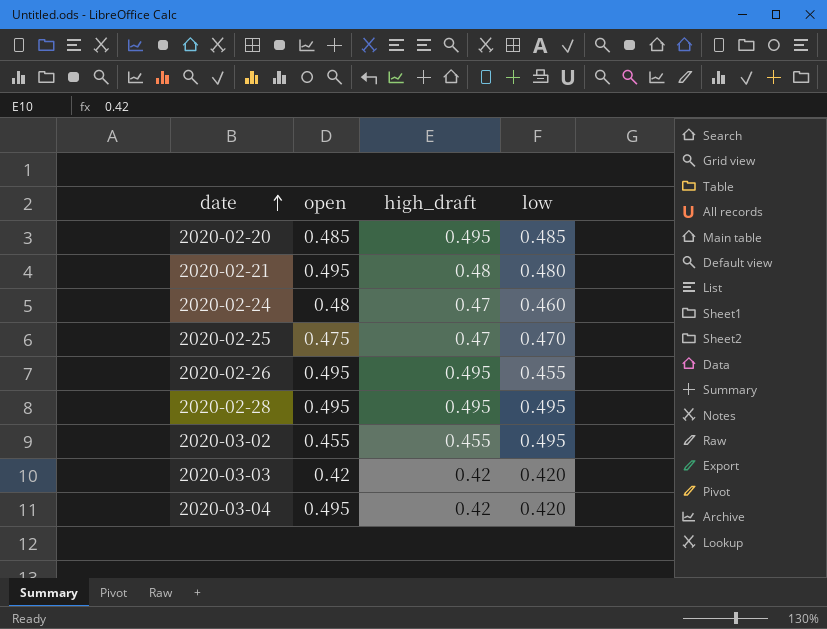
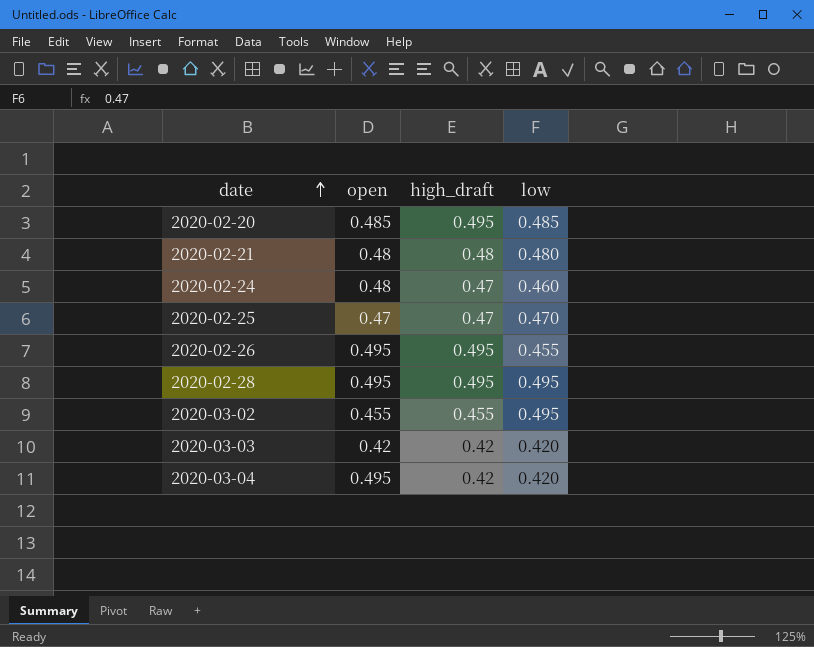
2020-02-21 | open: 0.495 -> 0.48
2020-02-25 | open: 0.475 -> 0.47

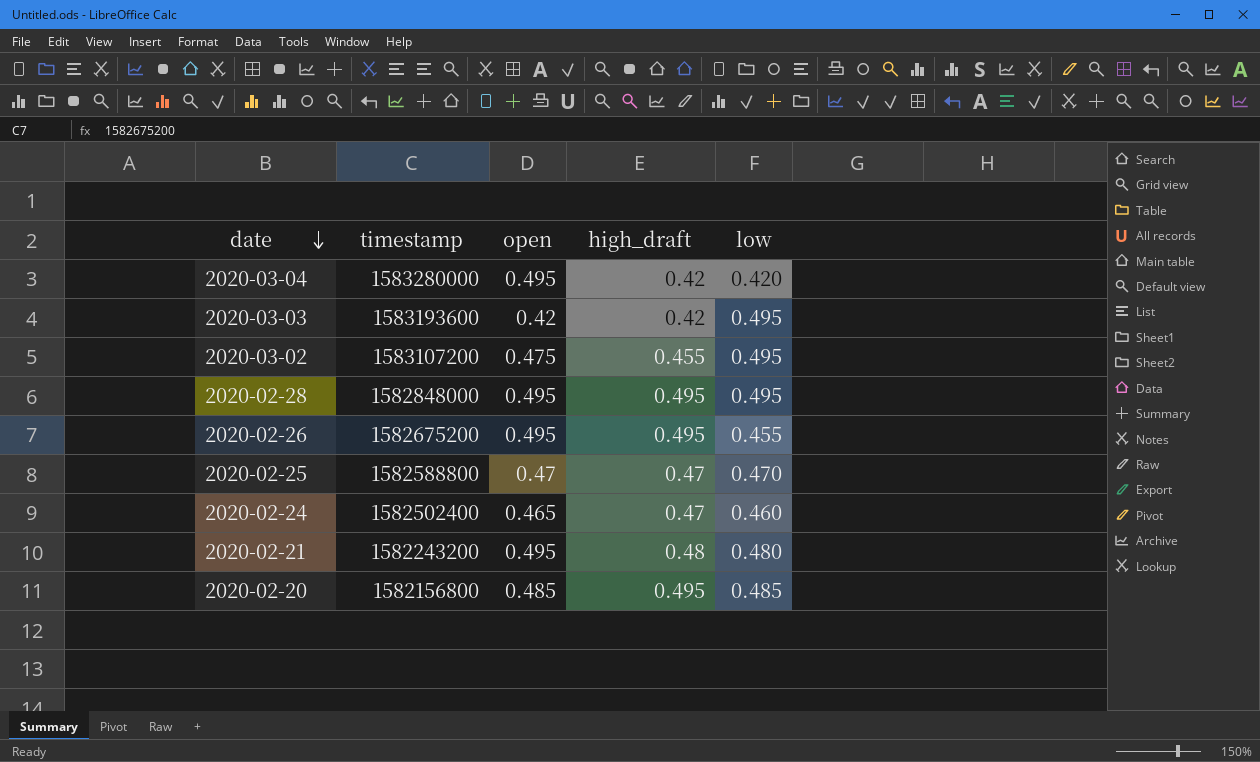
row order: date ascending -> date descending
column timestamp | position: none -> 2
2020-03-03 | low: 0.420 -> 0.495
2020-03-02 | open: 0.455 -> 0.475
2020-02-24 | open: 0.48 -> 0.465
2020-02-21 | open: 0.48 -> 0.495

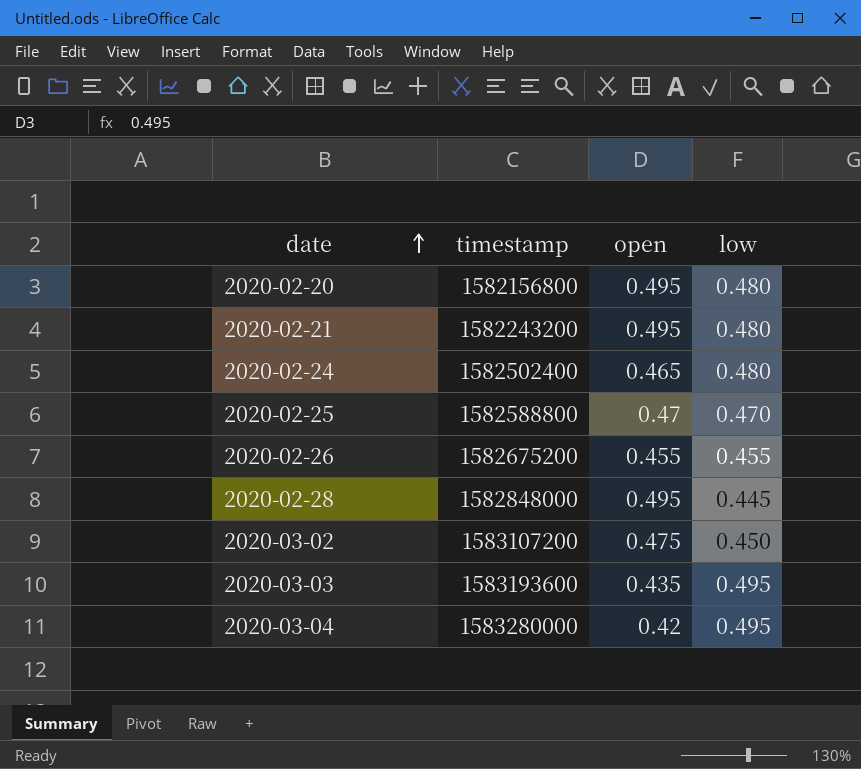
row order: date descending -> date ascending
column high_draft | position: 4 -> none
2020-02-20 | open: 0.485 -> 0.495
2020-02-20 | low: 0.485 -> 0.480
2020-02-24 | low: 0.460 -> 0.480
2020-02-26 | open: 0.495 -> 0.455
2020-02-28 | low: 0.495 -> 0.445
2020-03-02 | low: 0.495 -> 0.450
2020-03-03 | open: 0.42 -> 0.435
2020-03-04 | open: 0.495 -> 0.42
2020-03-04 | low: 0.420 -> 0.495

